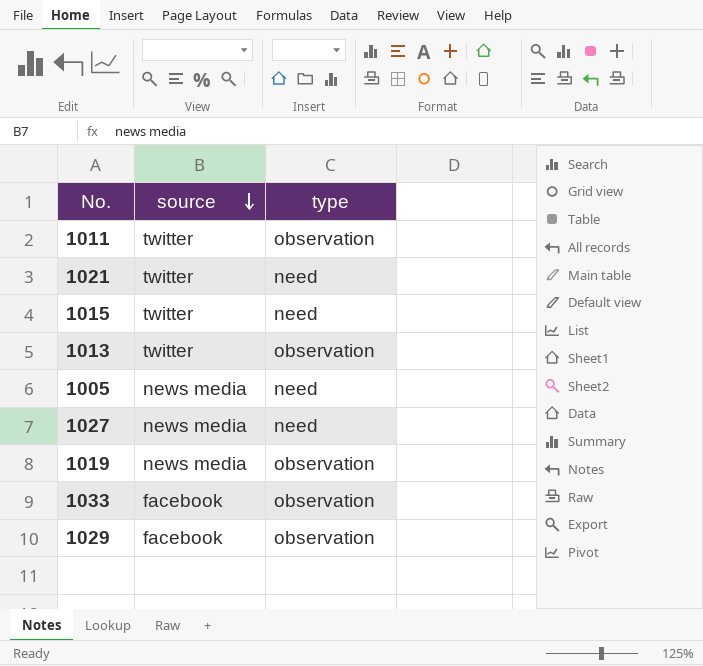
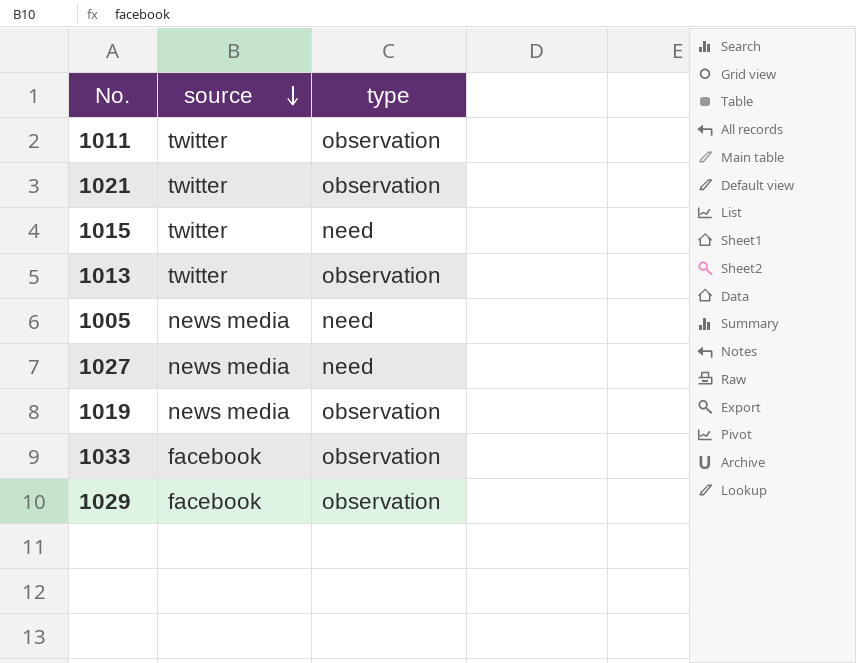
1021 | type: need -> observation

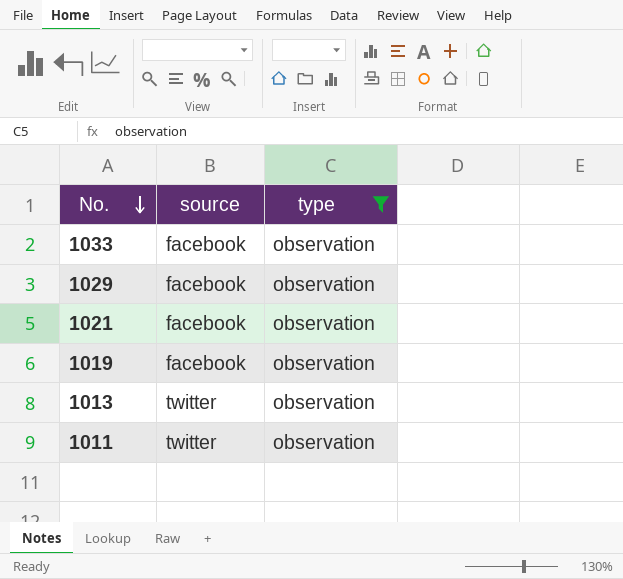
filter: none -> type = observation
row order: source descending -> No. descending
1021 | source: twitter -> facebook
1019 | source: news media -> facebook

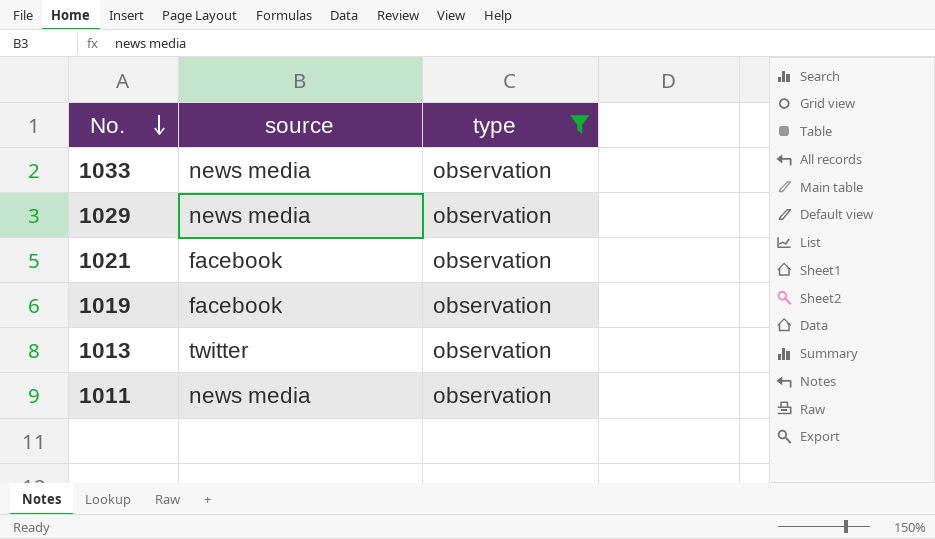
1033 | source: facebook -> news media
1029 | source: facebook -> news media
1011 | source: twitter -> news media

